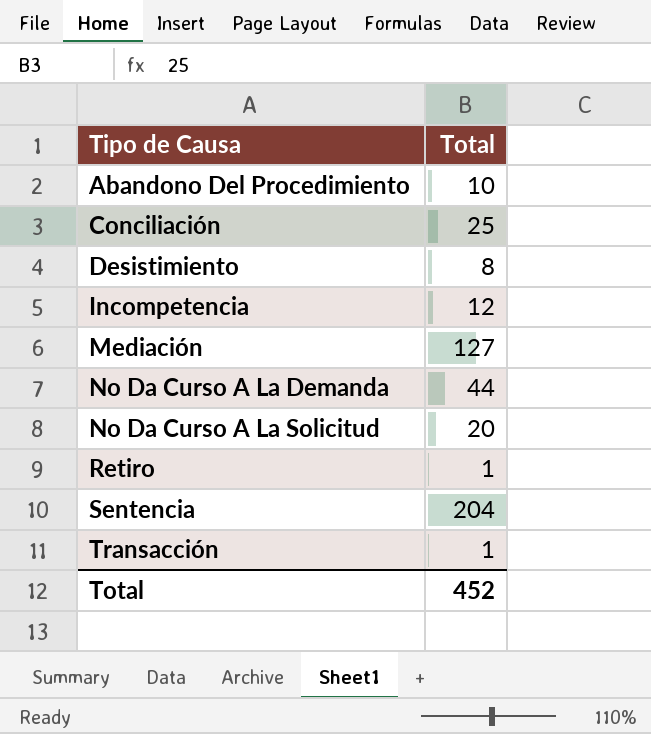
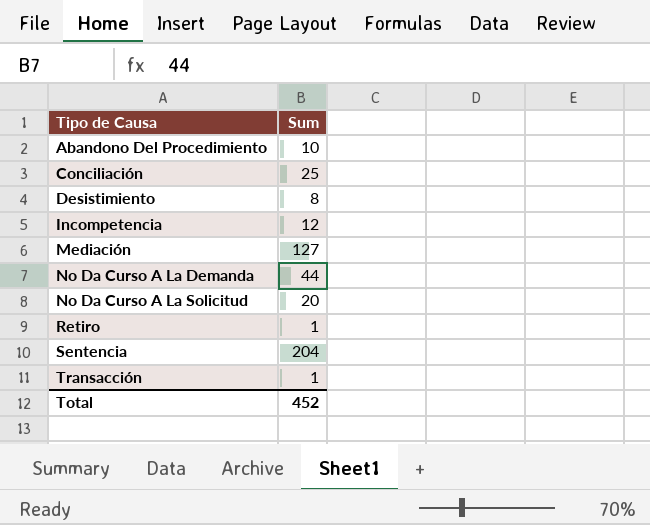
column name: Total -> Sum

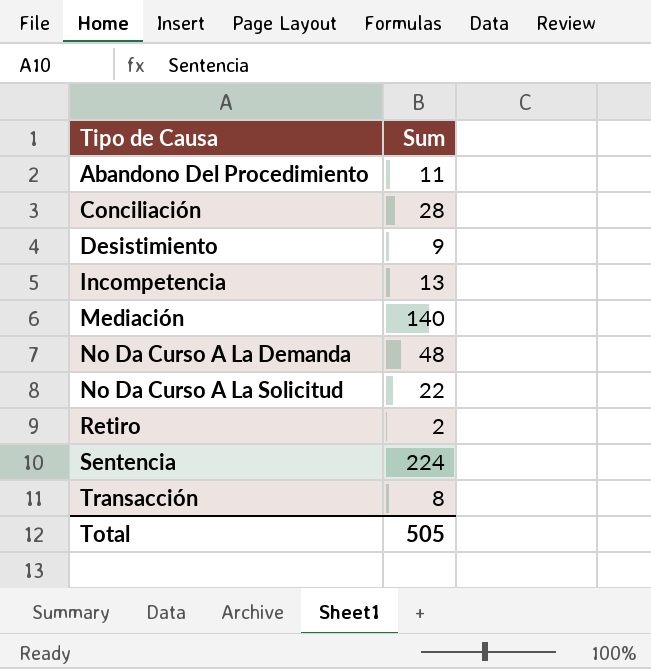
Abandono Del Procedimiento | Sum: 10 -> 11
Conciliación | Sum: 25 -> 28
Desistimiento | Sum: 8 -> 9
Incompetencia | Sum: 12 -> 13
Mediación | Sum: 127 -> 140
No Da Curso A La Demanda | Sum: 44 -> 48
No Da Curso A La Solicitud | Sum: 20 -> 22
Retiro | Sum: 1 -> 2
Sentencia | Sum: 204 -> 224
Transacción | Sum: 1 -> 8
Total | Sum: 452 -> 505

